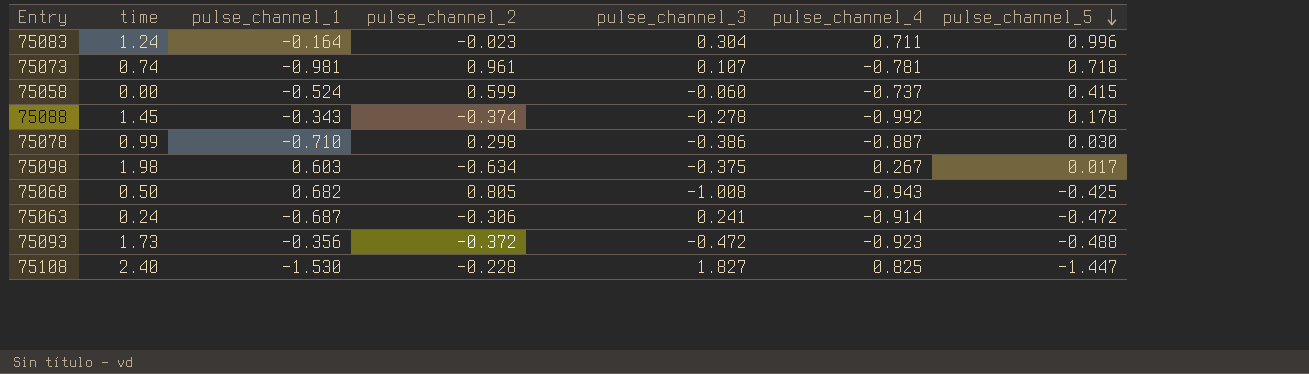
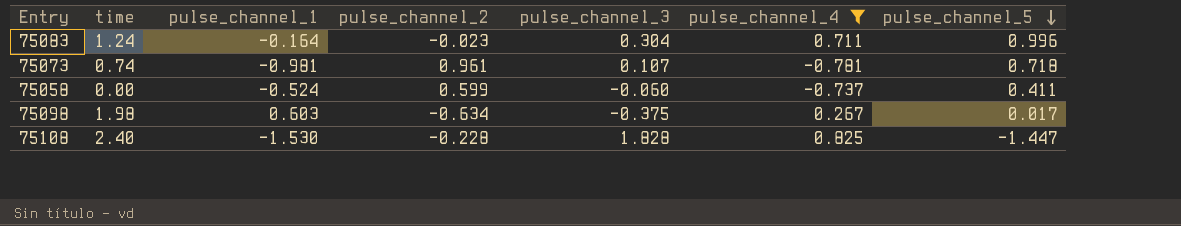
filter: none -> pulse_channel_4 >= -0.781
75058 | pulse_channel_5: 0.415 -> 0.411
75108 | pulse_channel_3: 1.827 -> 1.828

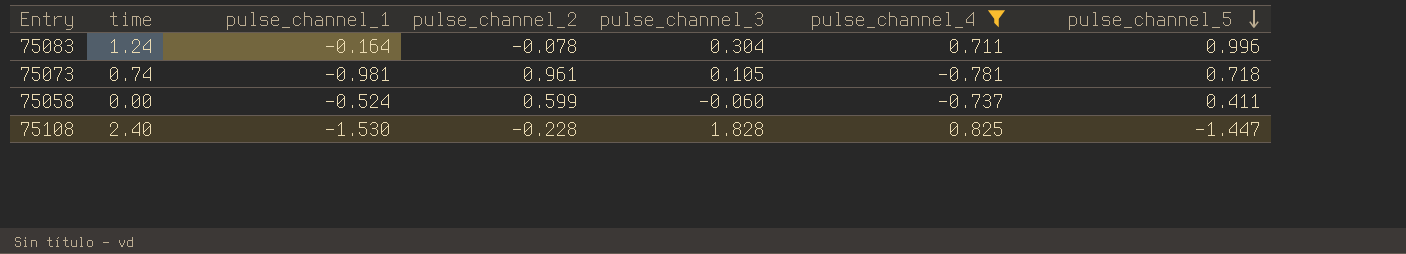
row 75098: 1.98 | 0.603 | -0.634 | -0.375 | 0.267 | 0.017 -> none
75083 | pulse_channel_2: -0.023 -> -0.078
75073 | pulse_channel_3: 0.107 -> 0.105

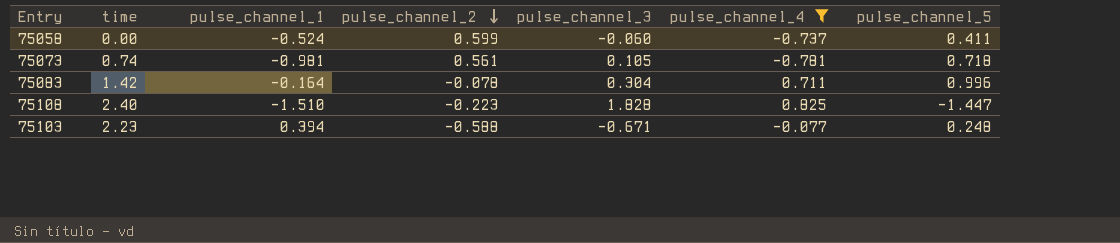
row order: pulse_channel_5 descending -> pulse_channel_2 descending
75073 | pulse_channel_2: 0.961 -> 0.561
75083 | time: 1.24 -> 1.42
75108 | pulse_channel_1: -1.530 -> -1.510
75108 | pulse_channel_2: -0.228 -> -0.223
row 75103: none -> 2.23 | 0.394 | -0.588 | -0.671 | -0.077 | 0.248

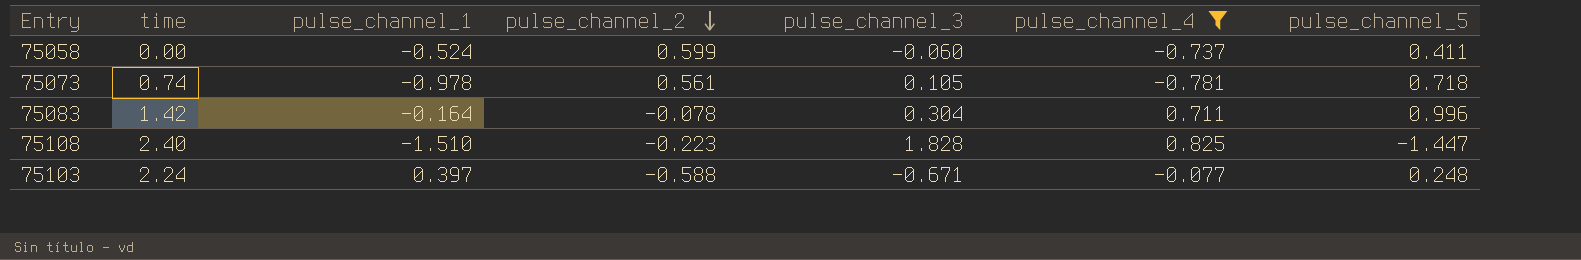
75073 | pulse_channel_1: -0.981 -> -0.978
75103 | time: 2.23 -> 2.24
75103 | pulse_channel_1: 0.394 -> 0.397

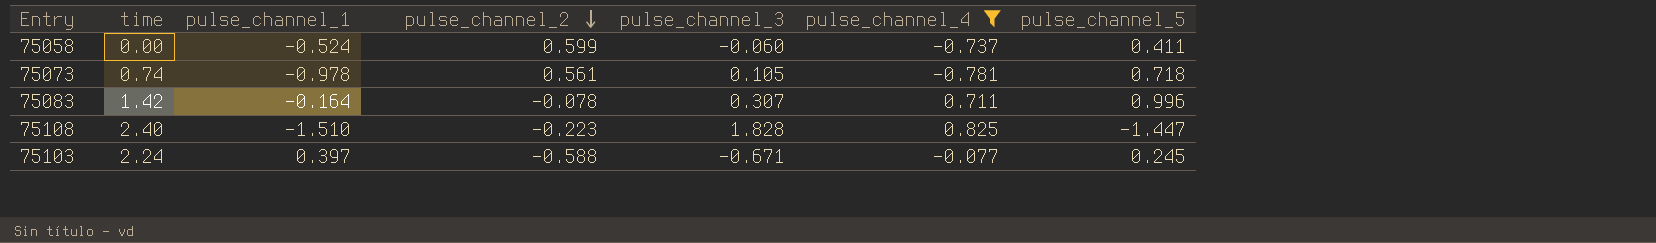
75083 | pulse_channel_3: 0.304 -> 0.307
75103 | pulse_channel_5: 0.248 -> 0.245

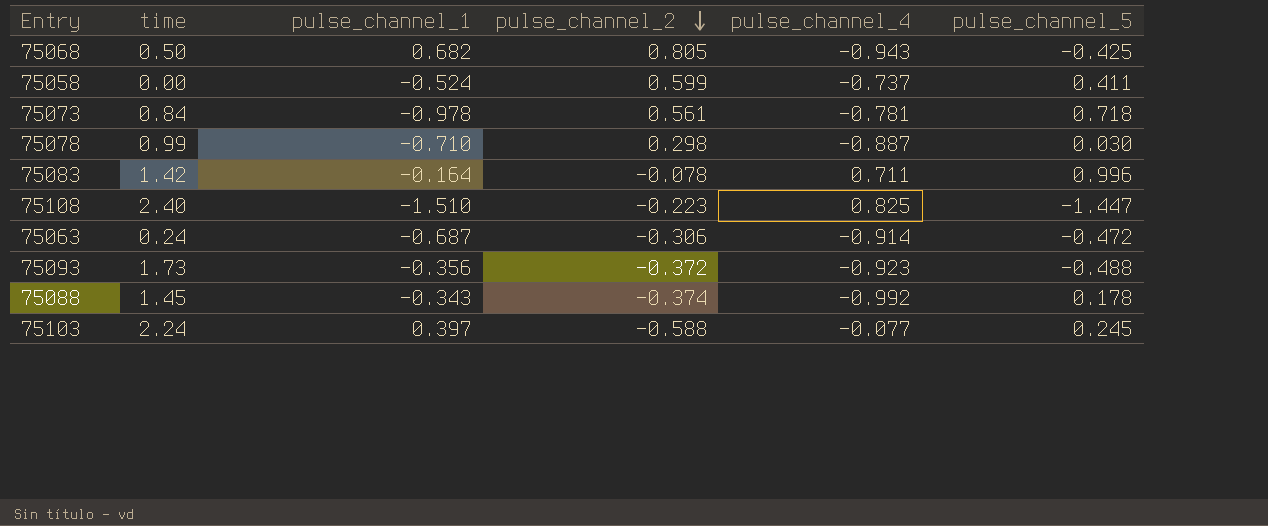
filter: pulse_channel_4 >= -0.781 -> none
column pulse_channel_3 | position: 5 -> none
75073 | time: 0.74 -> 0.84

